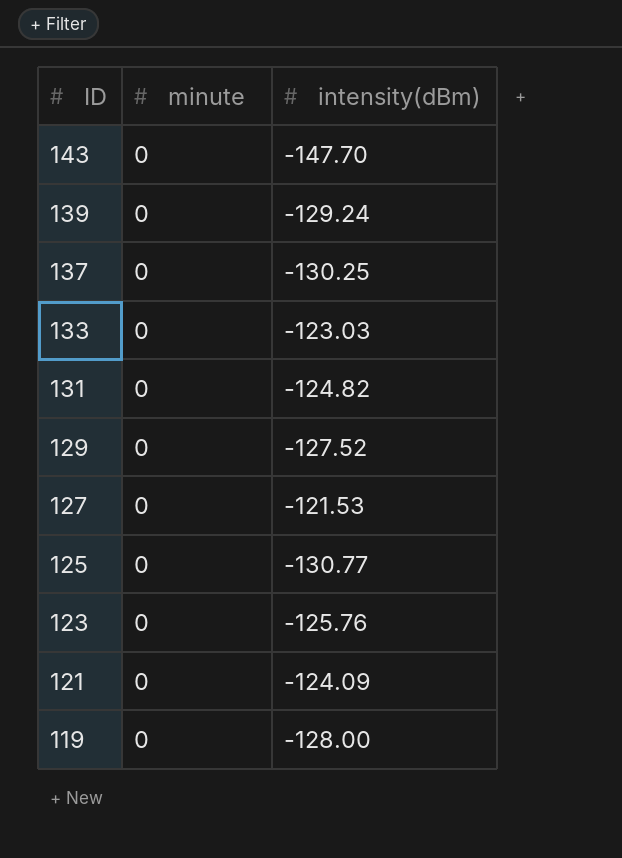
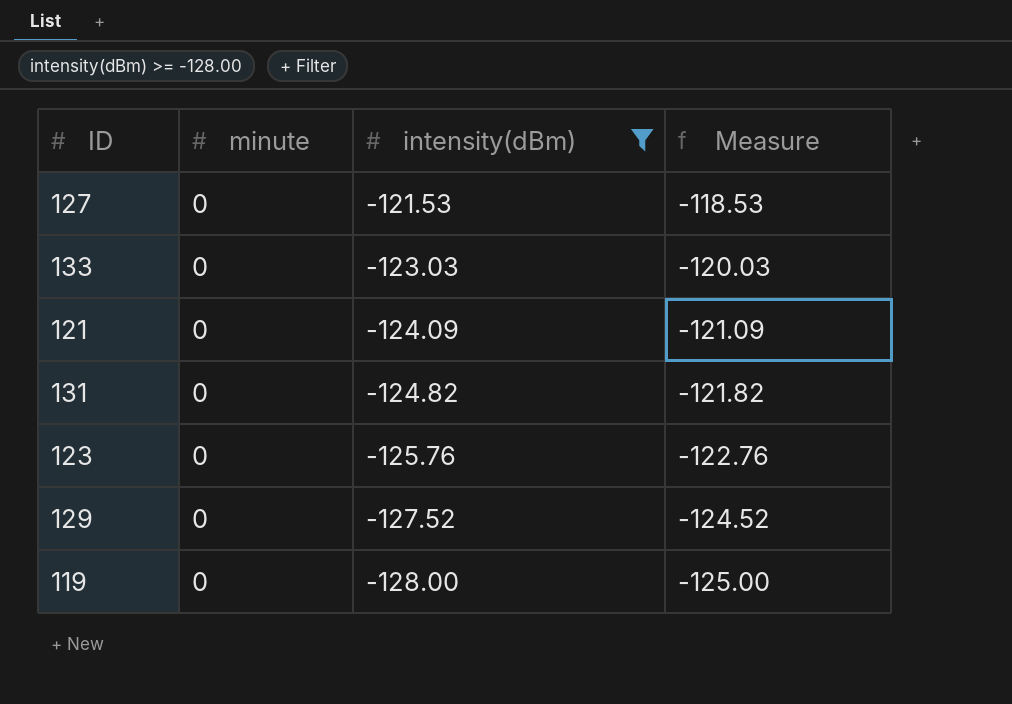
filter: none -> intensity(dBm) >= -128.00
row order: ID descending -> intensity(dBm) descending
column Measure | formula: none -> [intensity(dBm)] + 3

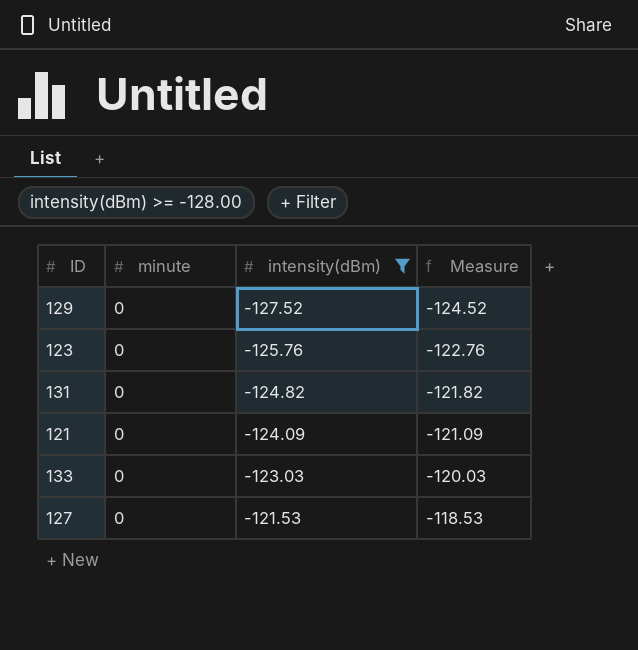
row order: intensity(dBm) descending -> intensity(dBm) ascending
row 119: 0 | -128.00 | -125.00 -> none

